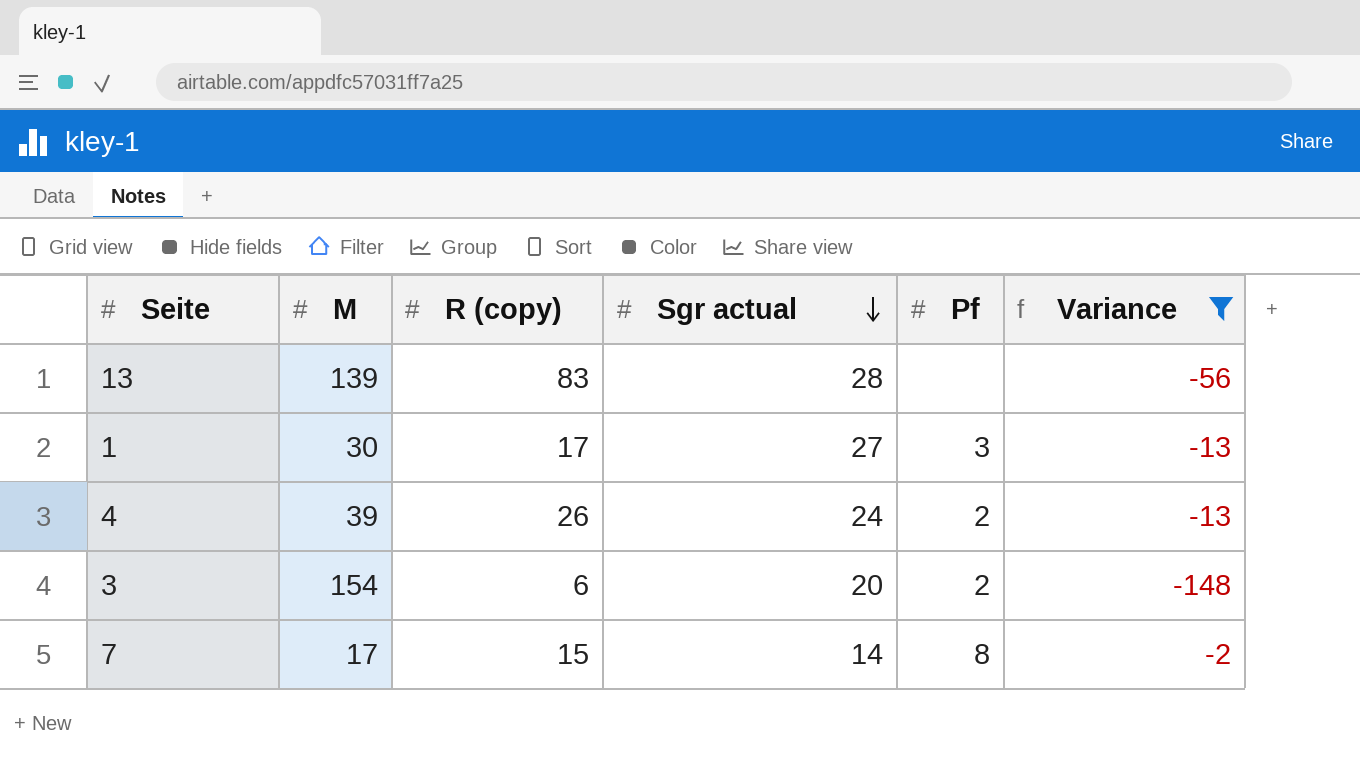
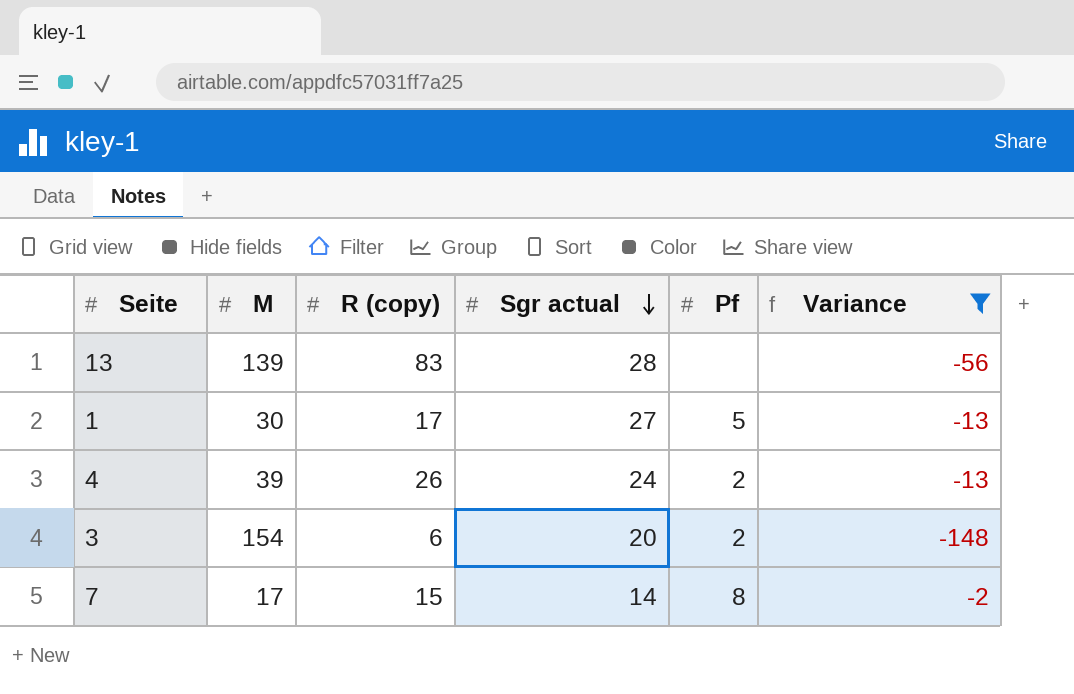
1 | Pf: 3 -> 5

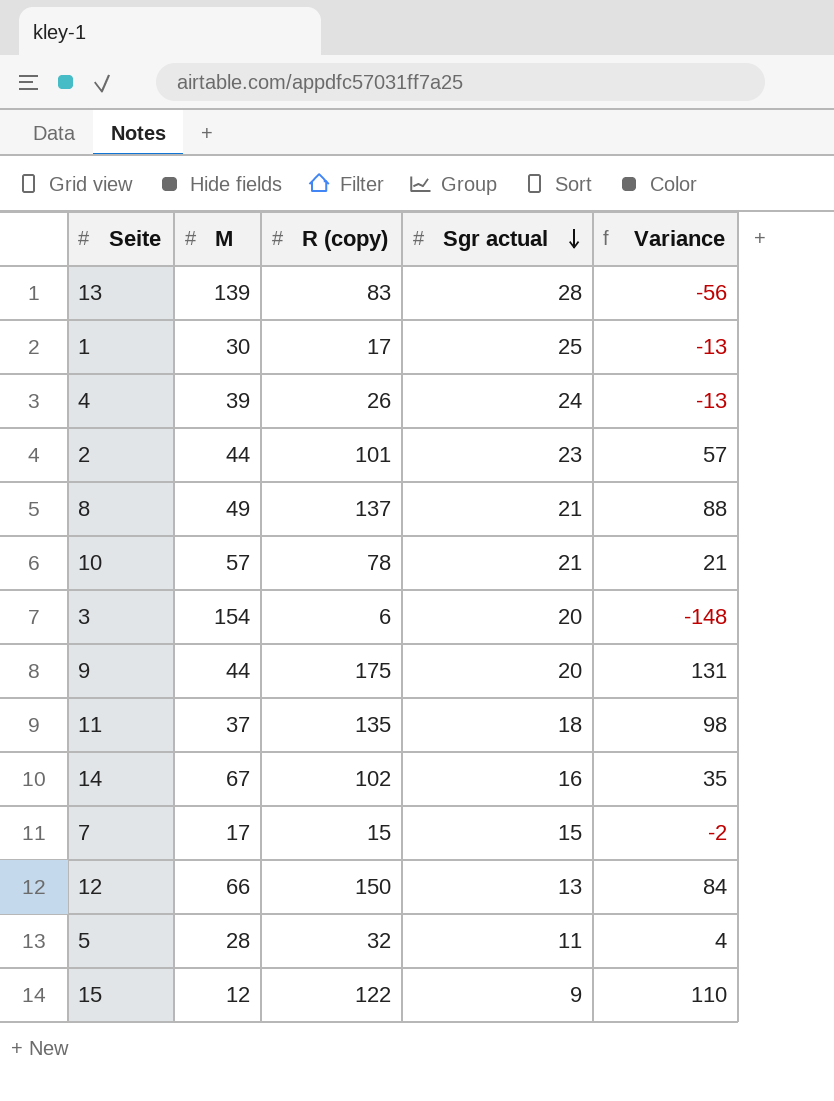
filter: Variance <= -2 -> none
column Pf | position: 5 -> none
1 | Sgr actual: 27 -> 25
7 | Sgr actual: 14 -> 15

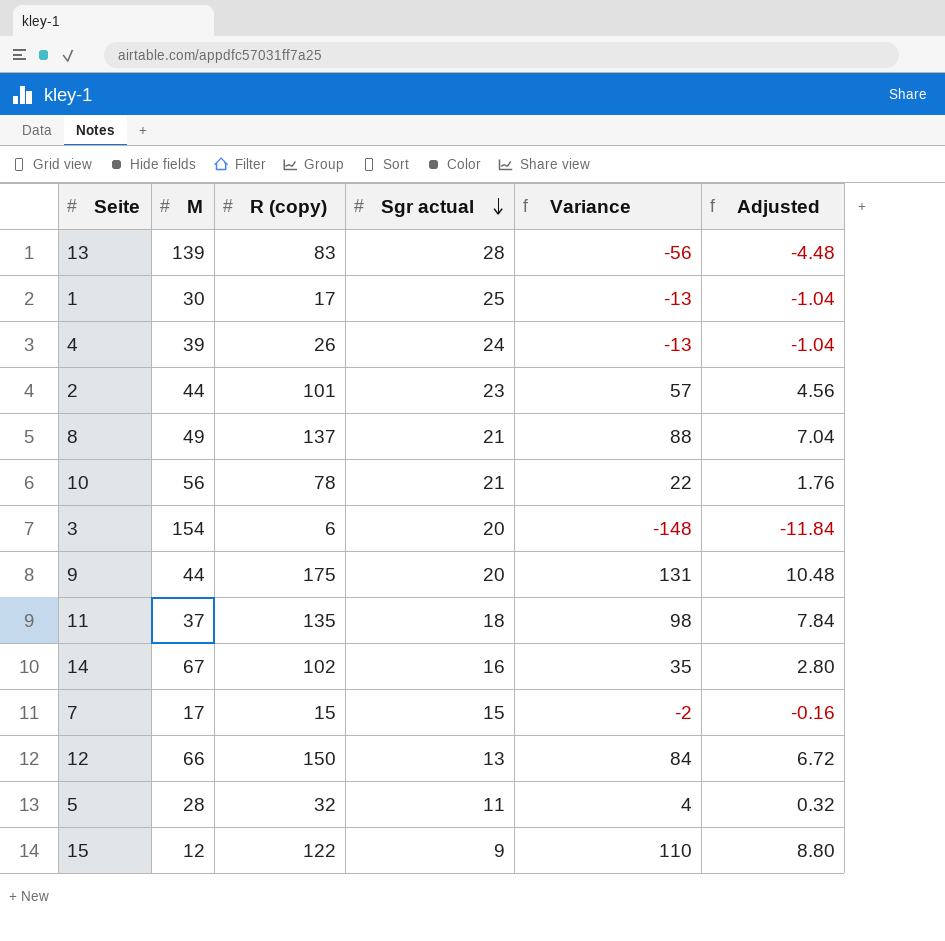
column Adjusted | formula: none -> [Variance] * 0.08
10 | M: 57 -> 56
10 | Variance: 21 -> 22

